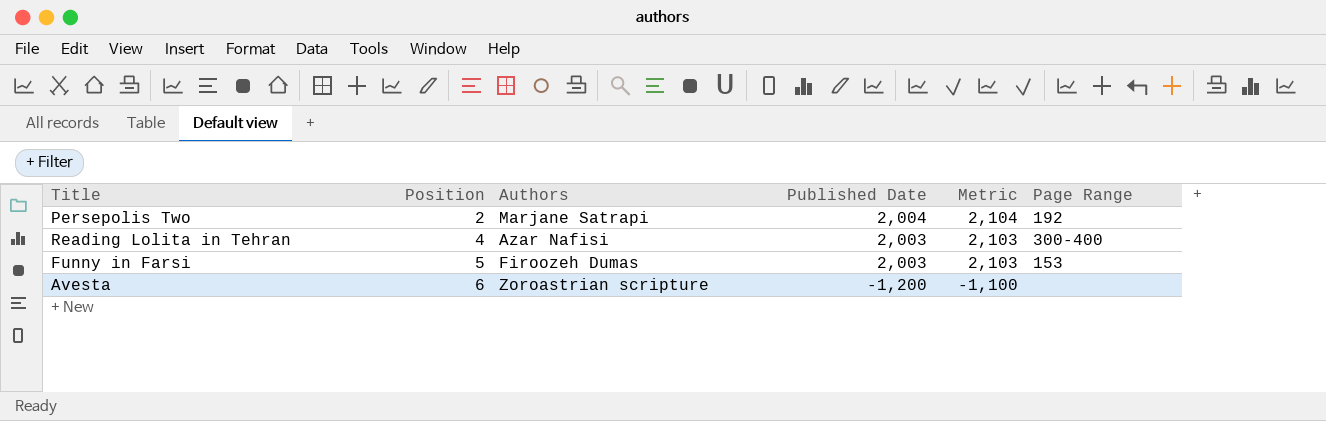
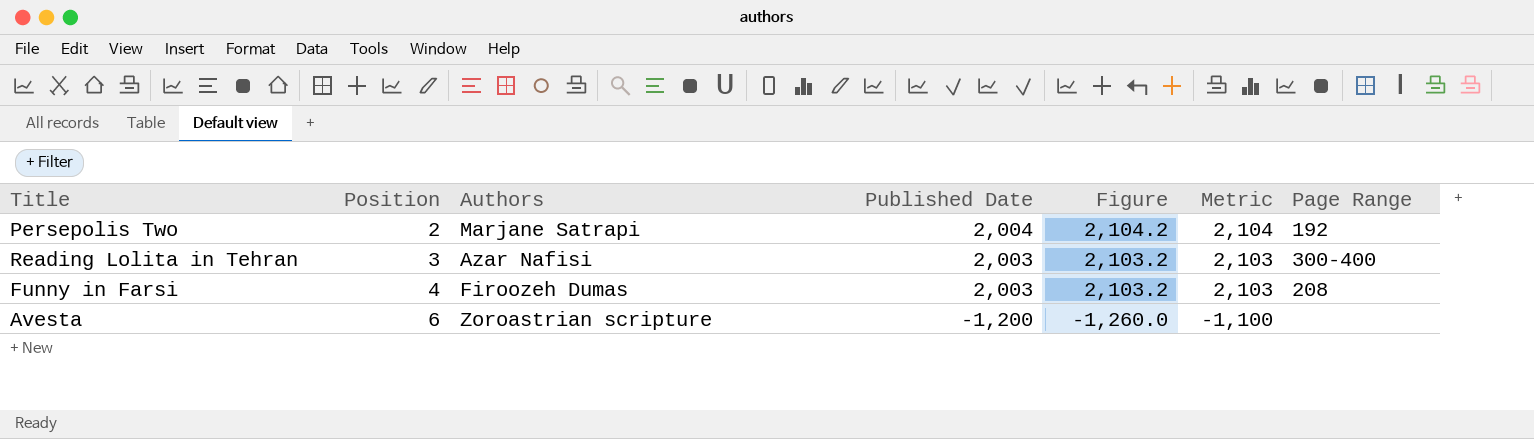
column Figure | formula: none -> [Published Date] * 1.05
Reading Lolita in Tehran | Position: 4 -> 3
Funny in Farsi | Position: 5 -> 4
Funny in Farsi | Page Range: 153 -> 208

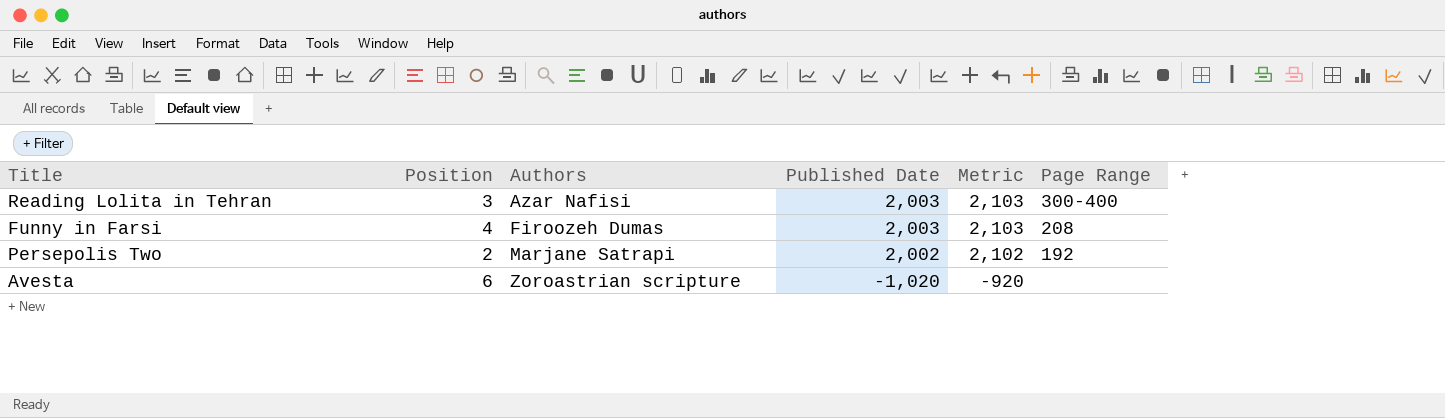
row order: Position ascending -> Authors ascending
column Figure | formula: [Published Date] * 1.05 -> none
Persepolis Two | Published Date: 2,004 -> 2,002
Persepolis Two | Metric: 2,104 -> 2,102
Avesta | Published Date: -1,200 -> -1,020
Avesta | Metric: -1,100 -> -920

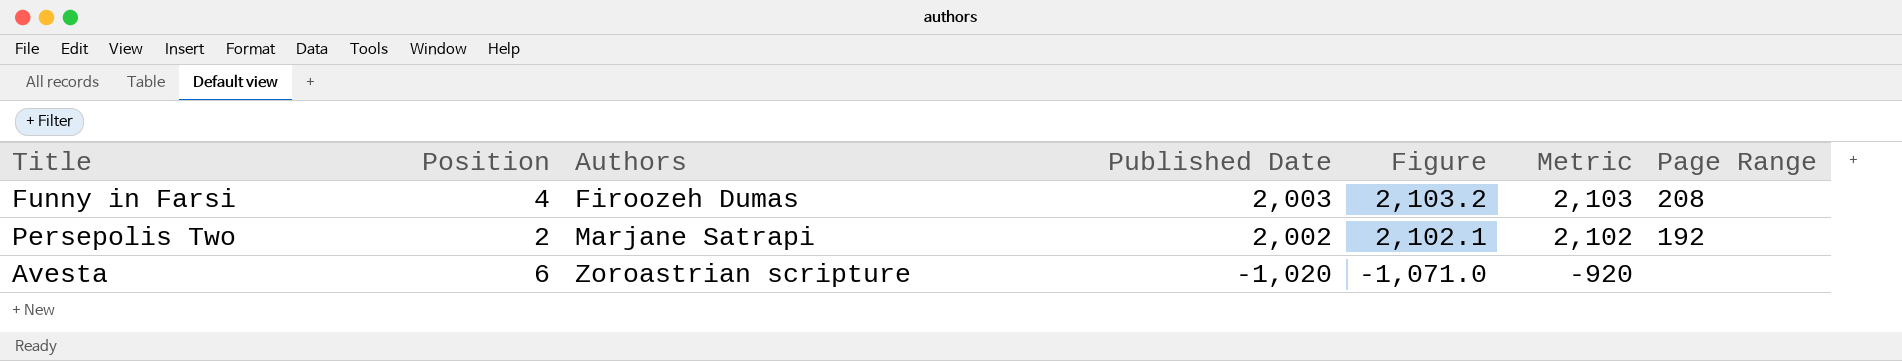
column Figure | formula: none -> [Published Date] * 1.05
row Reading Lolita in Tehran: 3 | Azar Nafisi | 2,003 | 2,103 | 300-400 -> none

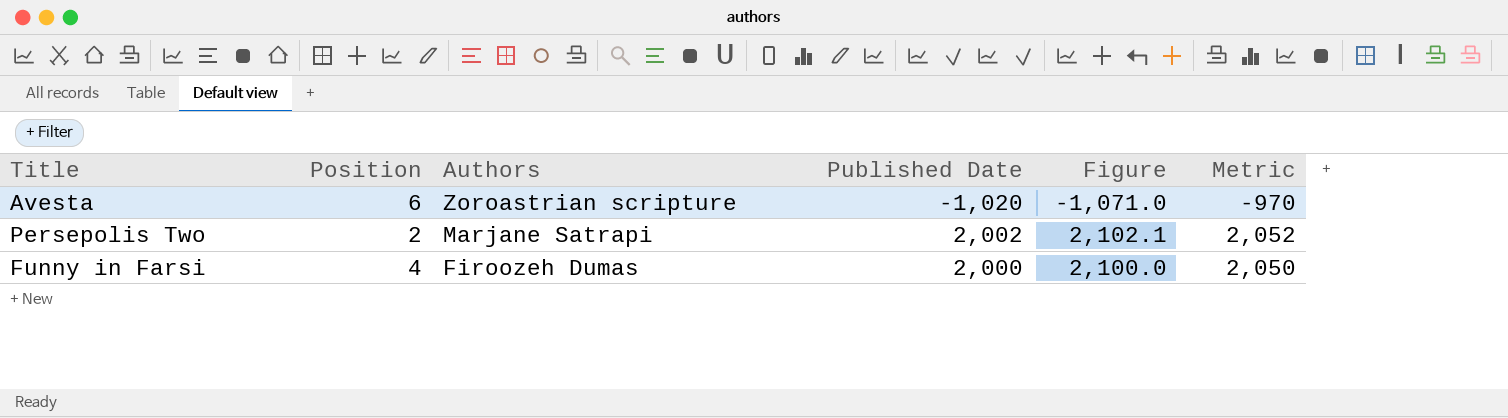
row order: Authors ascending -> Authors descending
column Page Range | position: 7 -> none
column Metric | formula: [Published Date] + 100 -> [Published Date] + 50
Funny in Farsi | Published Date: 2,003 -> 2,000
Funny in Farsi | Figure: 2,103.2 -> 2,100.0

